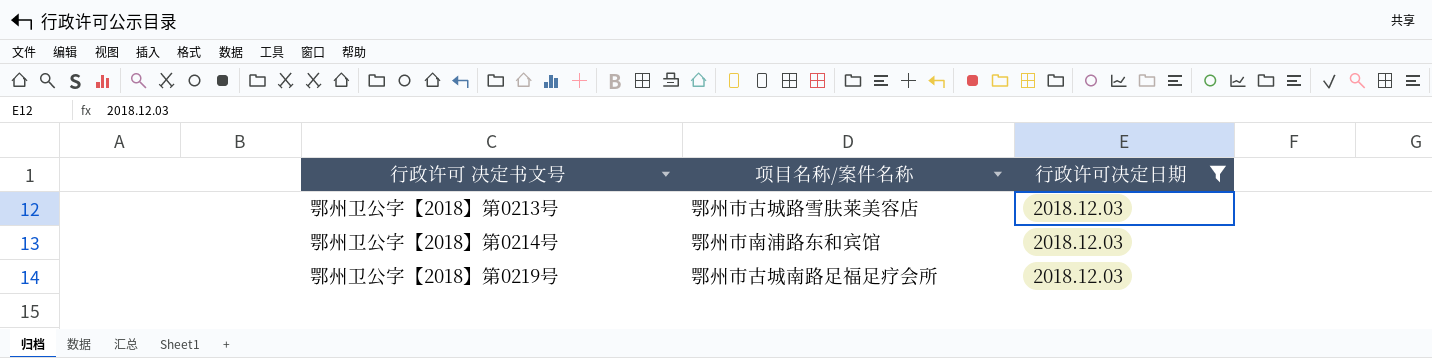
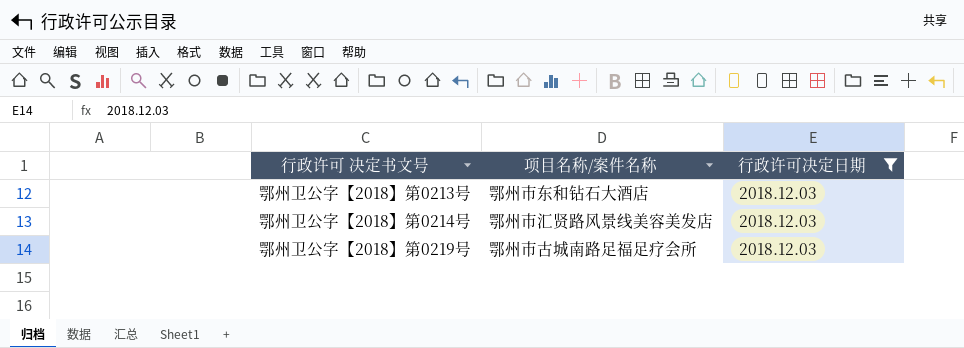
鄂州卫公字【2018】第0213号 | 项目名称/案件名称: 鄂州市古城路雪肤莱美容店 -> 鄂州市东和钻石大酒店
鄂州卫公字【2018】第0214号 | 项目名称/案件名称: 鄂州市南浦路东和宾馆 -> 鄂州市汇贤路风景线美容美发店

